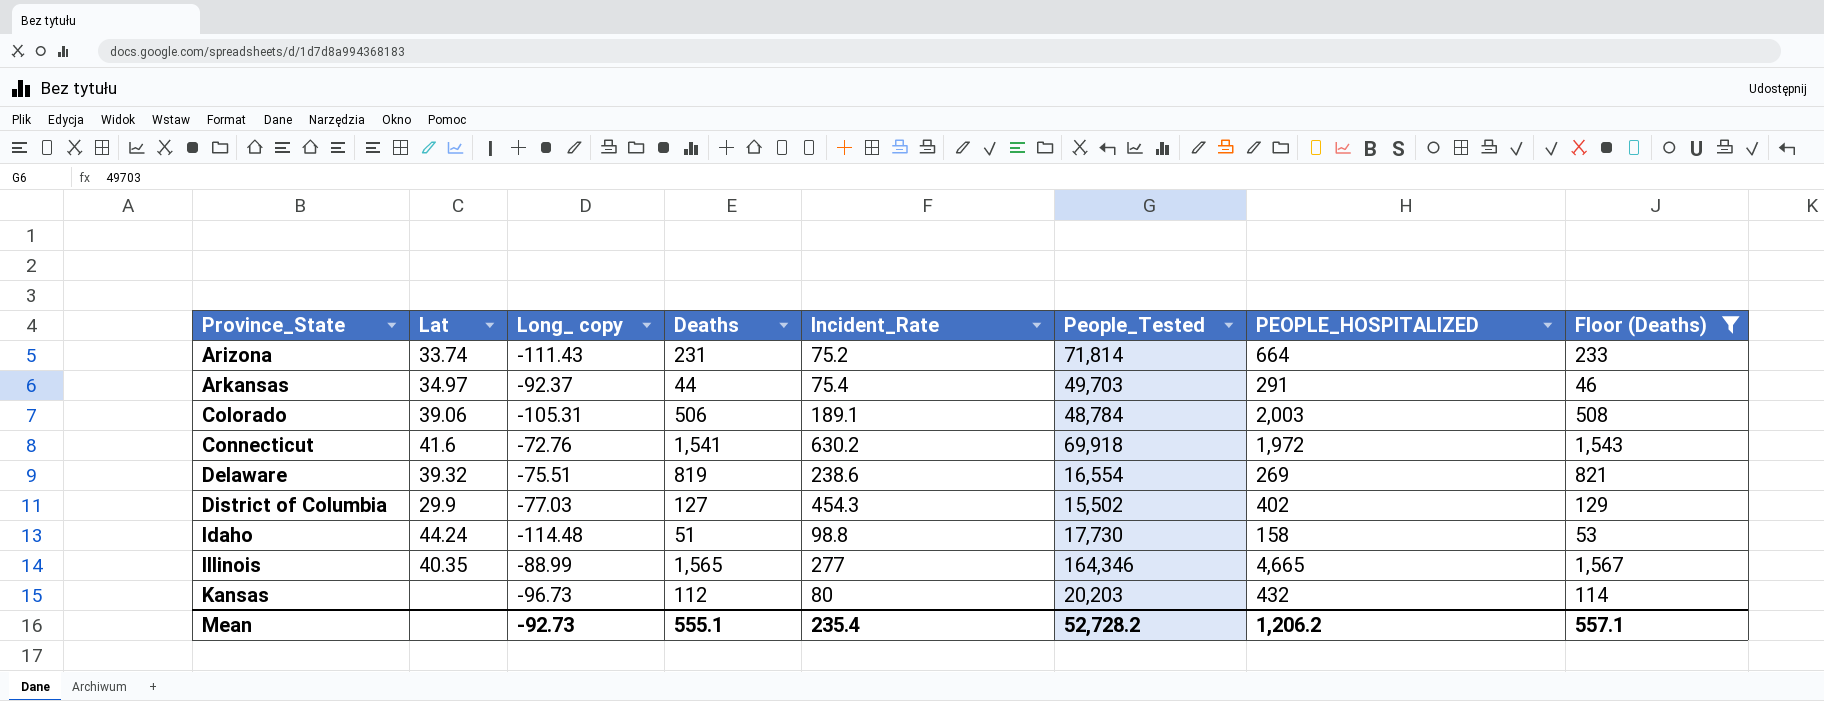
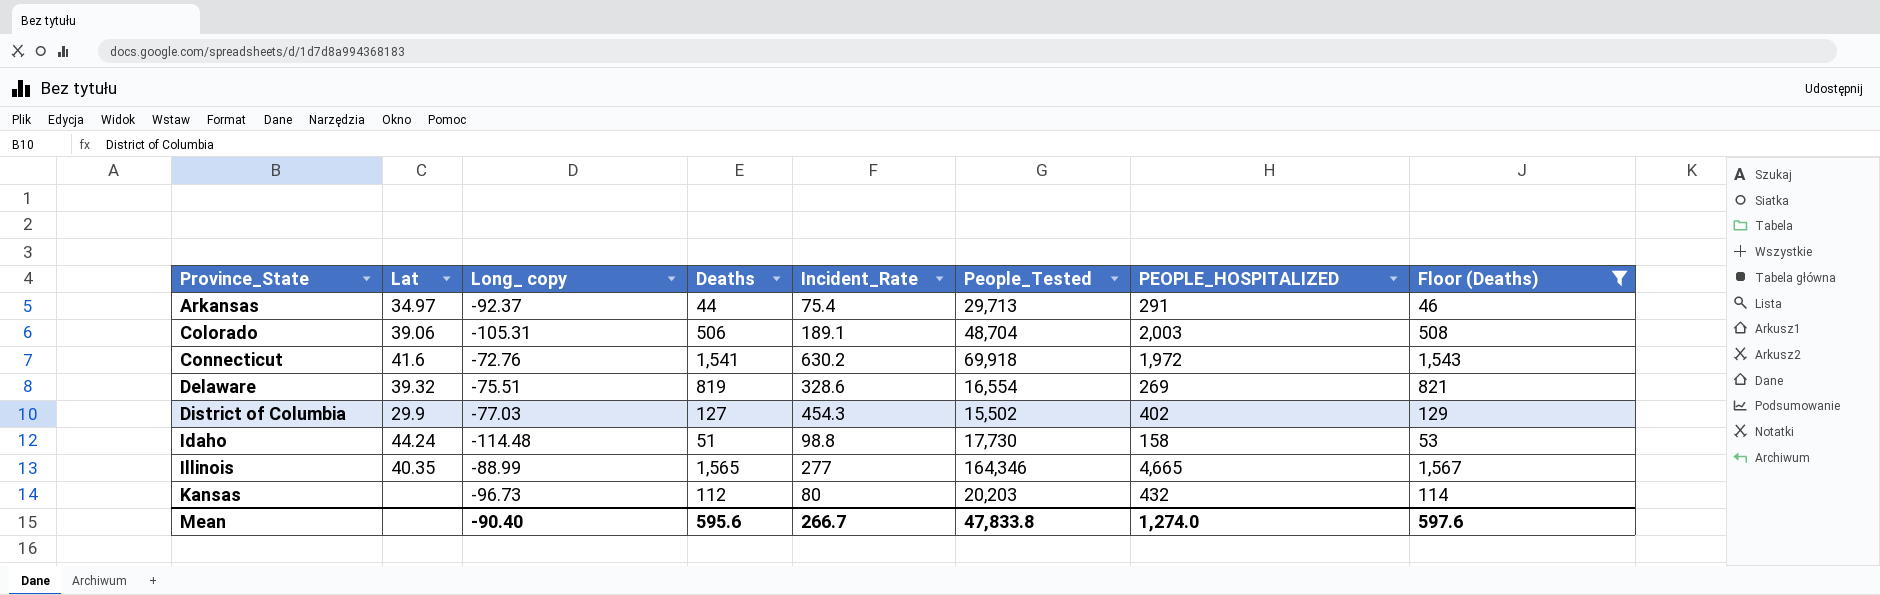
row Arizona: 33.74 | -111.43 | 231 | 75.2 | 71,814 | 664 | 233 -> none
Arkansas | People_Tested: 49,703 -> 29,713
Colorado | People_Tested: 48,784 -> 48,704
Delaware | Incident_Rate: 238.6 -> 328.6
Mean | Long_ copy: -92.73 -> -90.40
Mean | Deaths: 555.1 -> 595.6
Mean | Incident_Rate: 235.4 -> 266.7
Mean | People_Tested: 52,728.2 -> 47,833.8
Mean | PEOPLE_HOSPITALIZED: 1,206.2 -> 1,274.0
Mean | Floor (Deaths): 557.1 -> 597.6

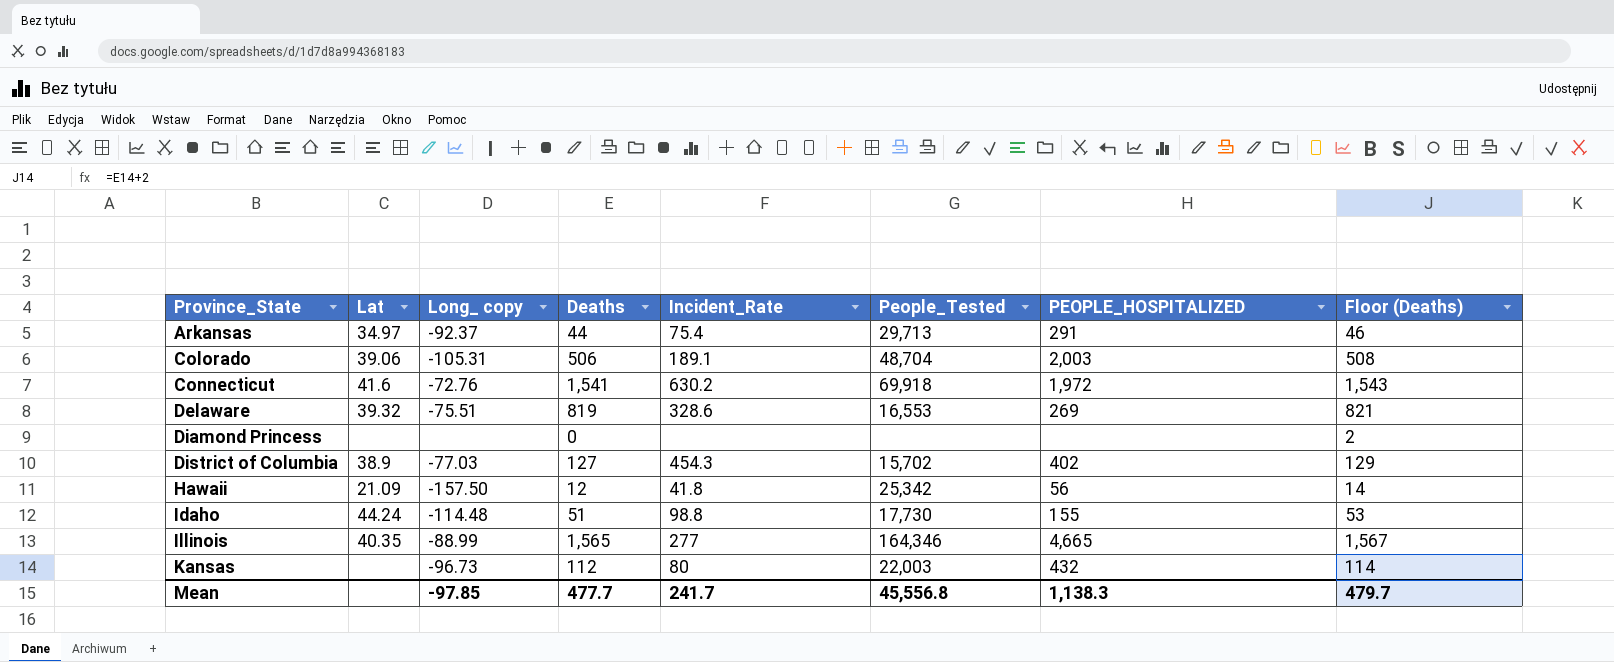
filter: Floor (Deaths) >= 46 -> none
Delaware | People_Tested: 16,554 -> 16,553
District of Columbia | Lat: 29.9 -> 38.9
District of Columbia | People_Tested: 15,502 -> 15,702
Idaho | PEOPLE_HOSPITALIZED: 158 -> 155
Kansas | People_Tested: 20,203 -> 22,003
Mean | Long_ copy: -90.40 -> -97.85
Mean | Deaths: 595.6 -> 477.7
Mean | Incident_Rate: 266.7 -> 241.7
Mean | People_Tested: 47,833.8 -> 45,556.8
Mean | PEOPLE_HOSPITALIZED: 1,274.0 -> 1,138.3
Mean | Floor (Deaths): 597.6 -> 479.7

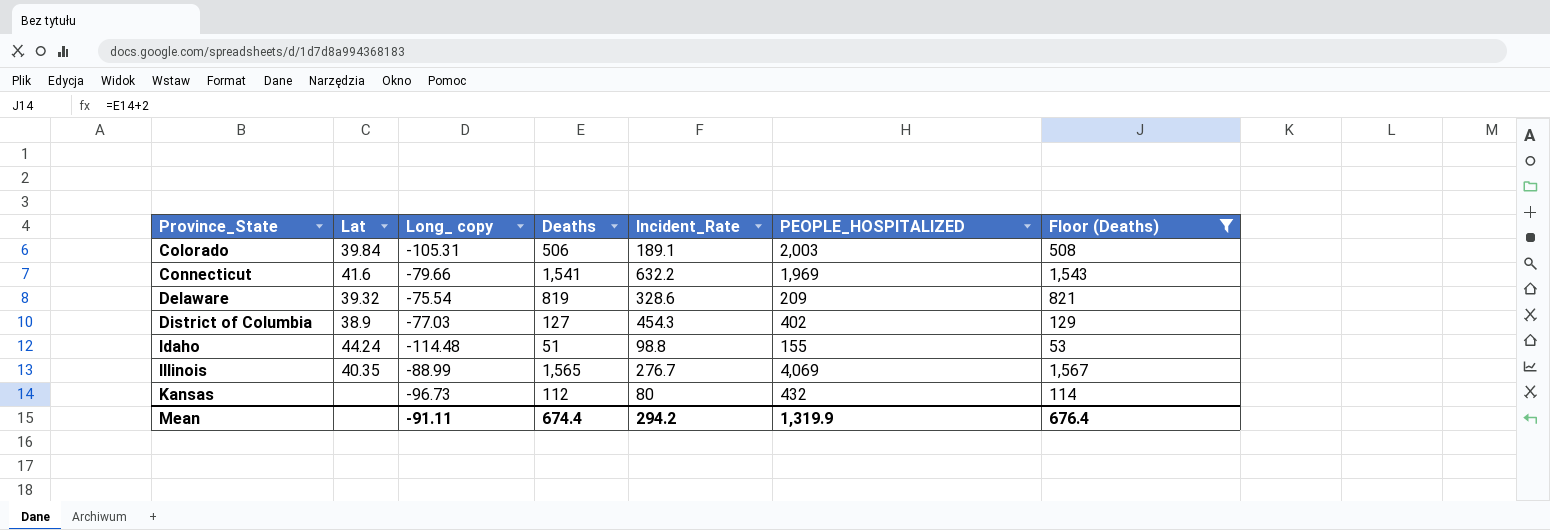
filter: none -> Floor (Deaths) >= 53
column People_Tested | position: 6 -> none
Colorado | Lat: 39.06 -> 39.84
Connecticut | Long_ copy: -72.76 -> -79.66
Connecticut | Incident_Rate: 630.2 -> 632.2
Connecticut | PEOPLE_HOSPITALIZED: 1,972 -> 1,969
Delaware | Long_ copy: -75.51 -> -75.54
Delaware | PEOPLE_HOSPITALIZED: 269 -> 209
Illinois | Incident_Rate: 277 -> 276.7
Illinois | PEOPLE_HOSPITALIZED: 4,665 -> 4,069
Mean | Long_ copy: -97.85 -> -91.11
Mean | Deaths: 477.7 -> 674.4
Mean | Incident_Rate: 241.7 -> 294.2
Mean | PEOPLE_HOSPITALIZED: 1,138.3 -> 1,319.9
Mean | Floor (Deaths): 479.7 -> 676.4

